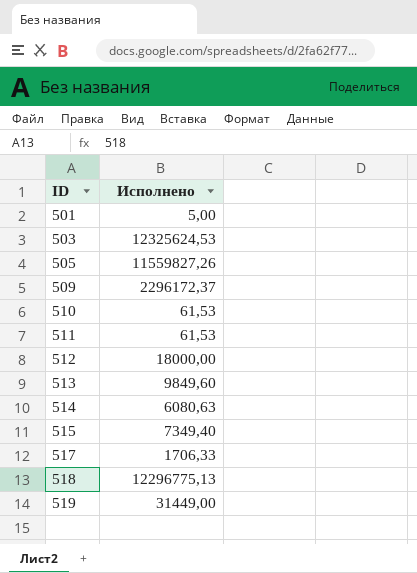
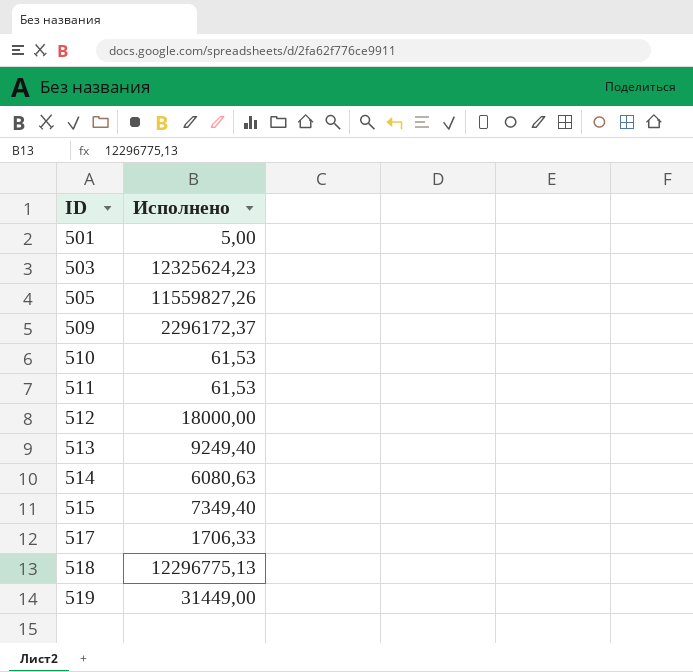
503 | Исполнено: 12325624,53 -> 12325624,23
513 | Исполнено: 9849,60 -> 9249,40

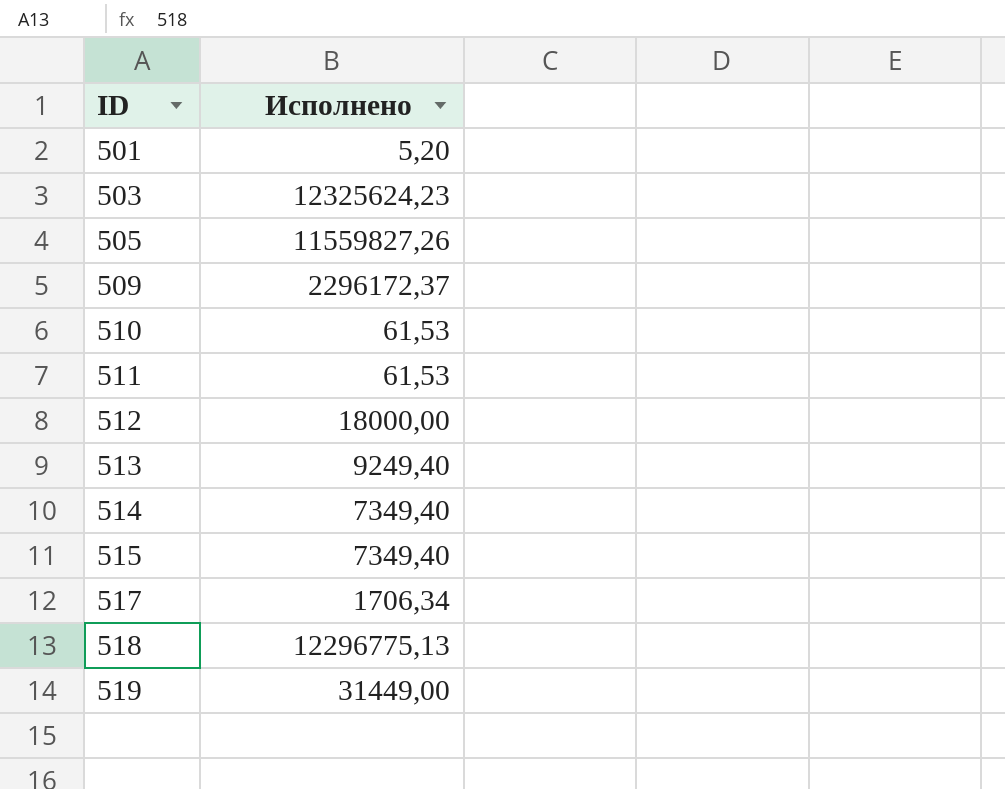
501 | Исполнено: 5,00 -> 5,20
514 | Исполнено: 6080,63 -> 7349,40
517 | Исполнено: 1706,33 -> 1706,34

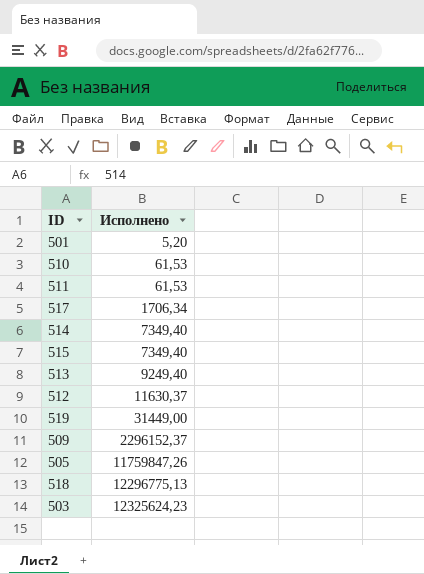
row order: ID ascending -> Исполнено ascending
512 | Исполнено: 18000,00 -> 11630,37
509 | Исполнено: 2296172,37 -> 2296152,37
505 | Исполнено: 11559827,26 -> 11759847,26

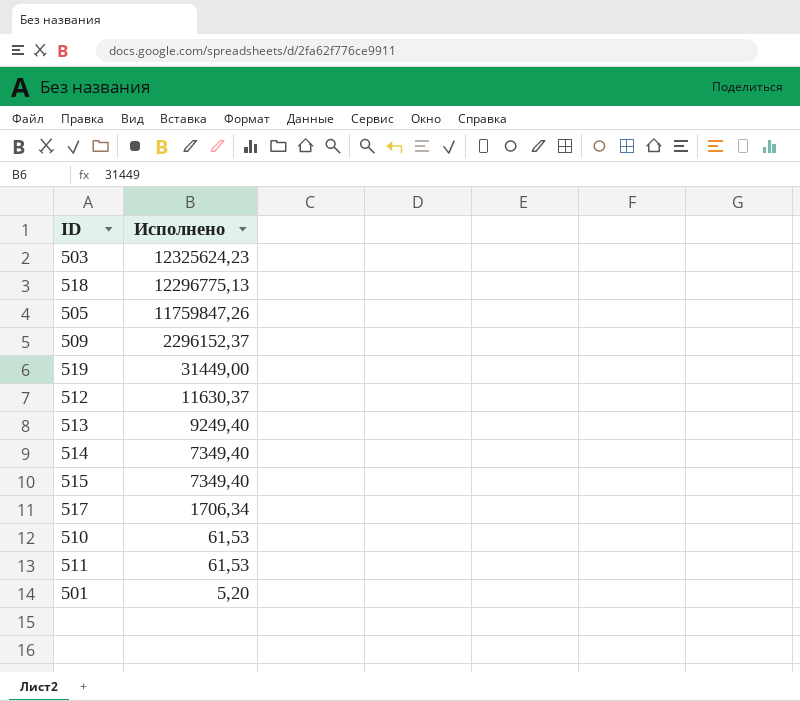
row order: Исполнено ascending -> Исполнено descending

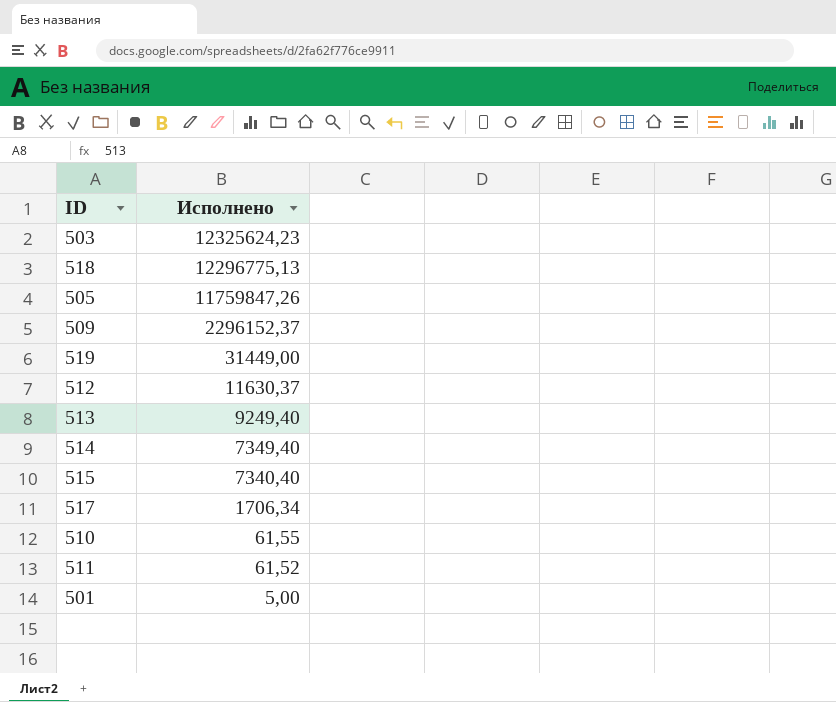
515 | Исполнено: 7349,40 -> 7340,40
510 | Исполнено: 61,53 -> 61,55
511 | Исполнено: 61,53 -> 61,52
501 | Исполнено: 5,20 -> 5,00

